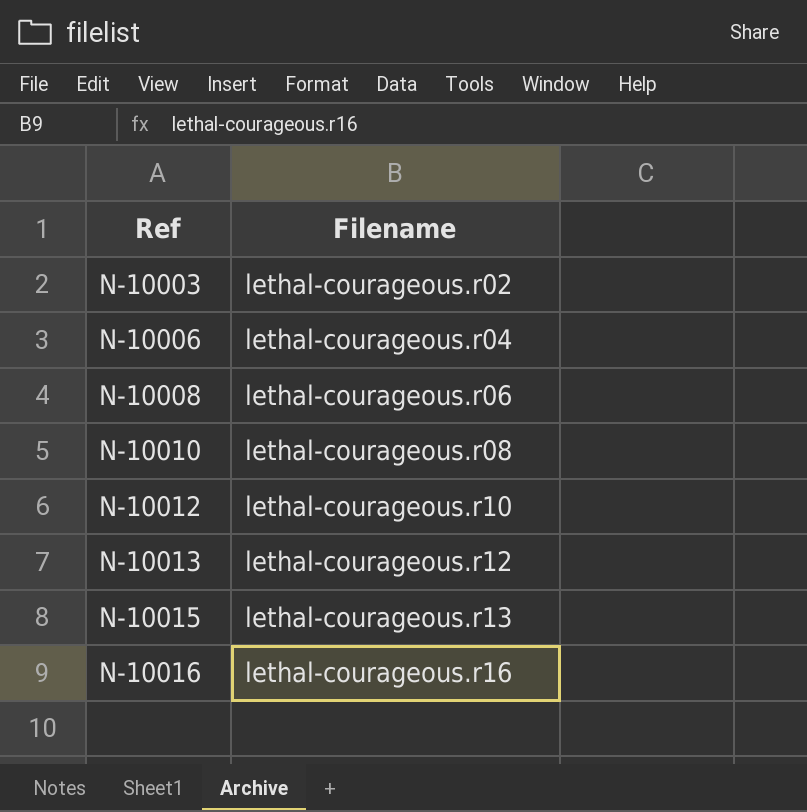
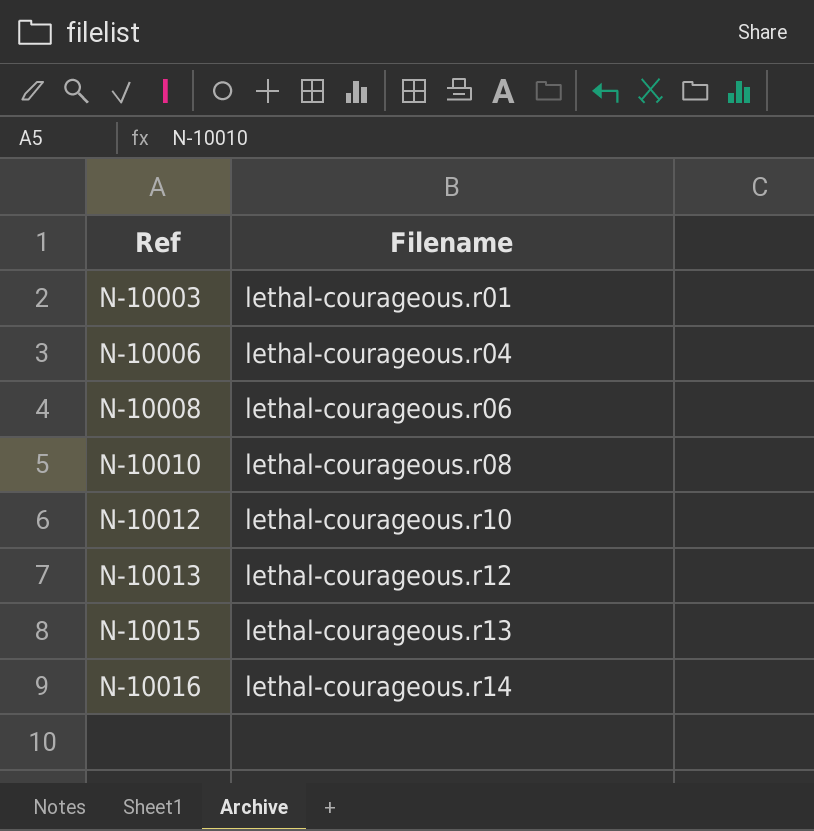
N-10003 | Filename: lethal-courageous.r02 -> lethal-courageous.r01
N-10016 | Filename: lethal-courageous.r16 -> lethal-courageous.r14

